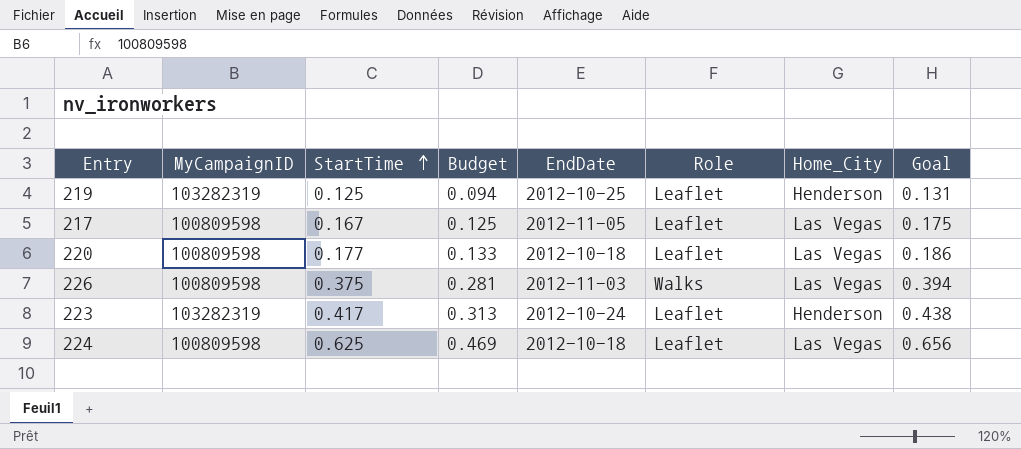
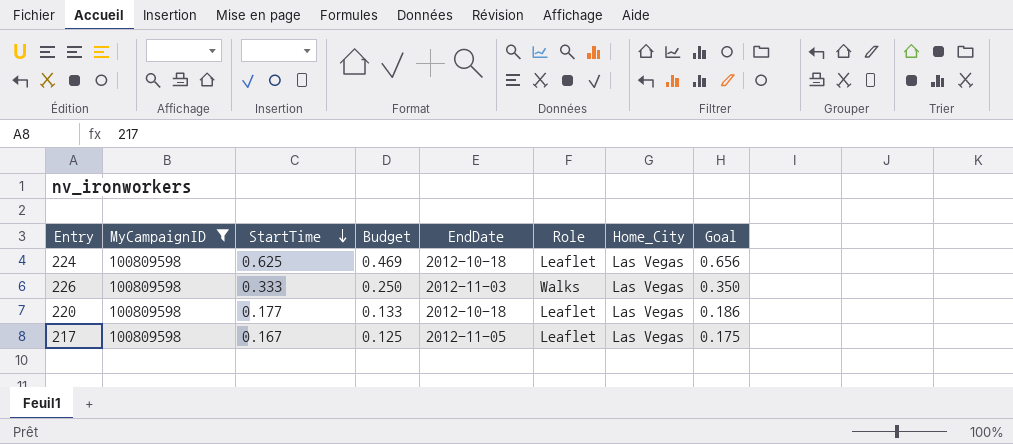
filter: none -> MyCampaignID = 100809598
row order: StartTime ascending -> StartTime descending
226 | StartTime: 0.375 -> 0.333
226 | Budget: 0.281 -> 0.250
226 | Goal: 0.394 -> 0.350

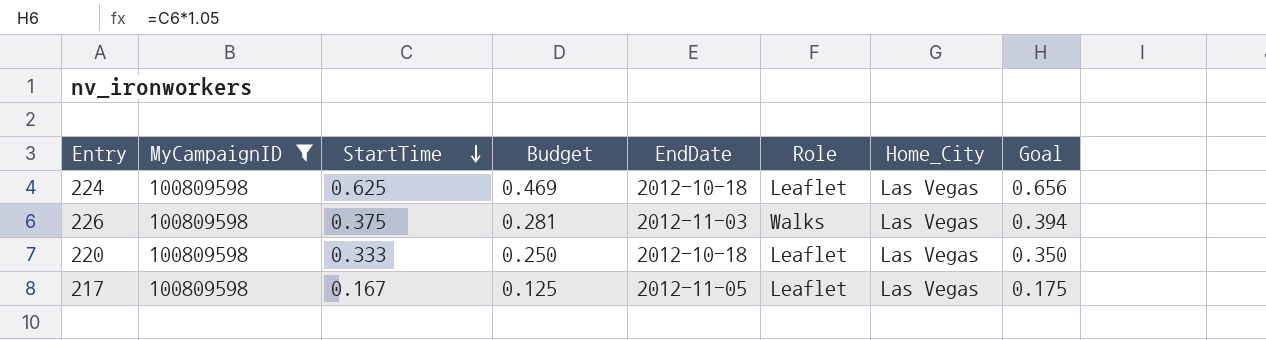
226 | StartTime: 0.333 -> 0.375
226 | Budget: 0.250 -> 0.281
226 | Goal: 0.350 -> 0.394
220 | StartTime: 0.177 -> 0.333
220 | Budget: 0.133 -> 0.250
220 | Goal: 0.186 -> 0.350

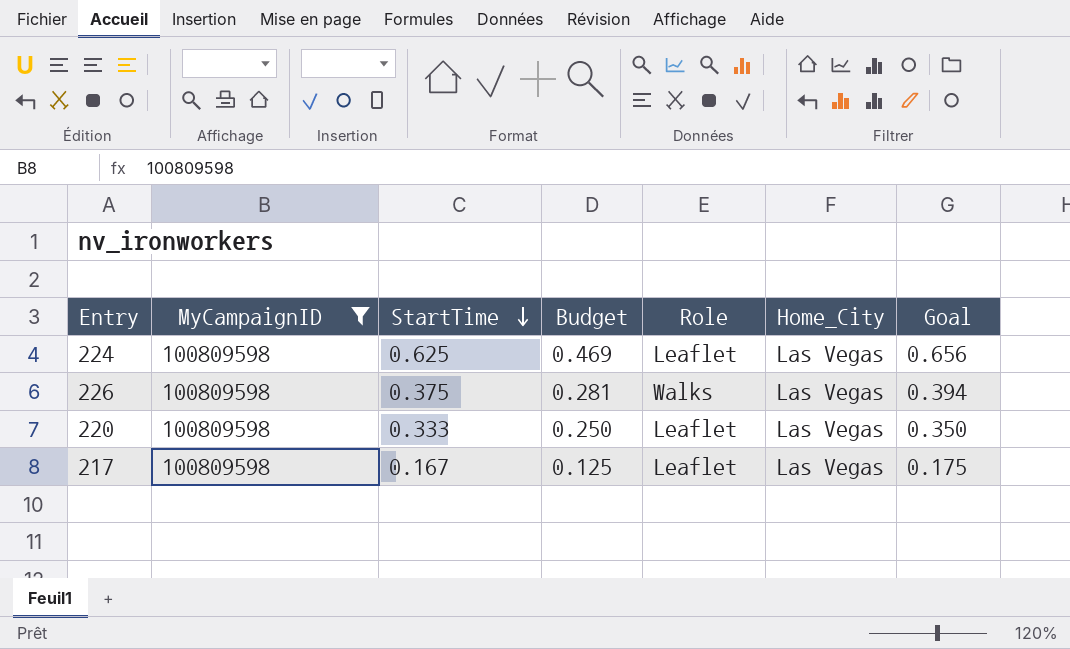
column EndDate | position: 5 -> none

